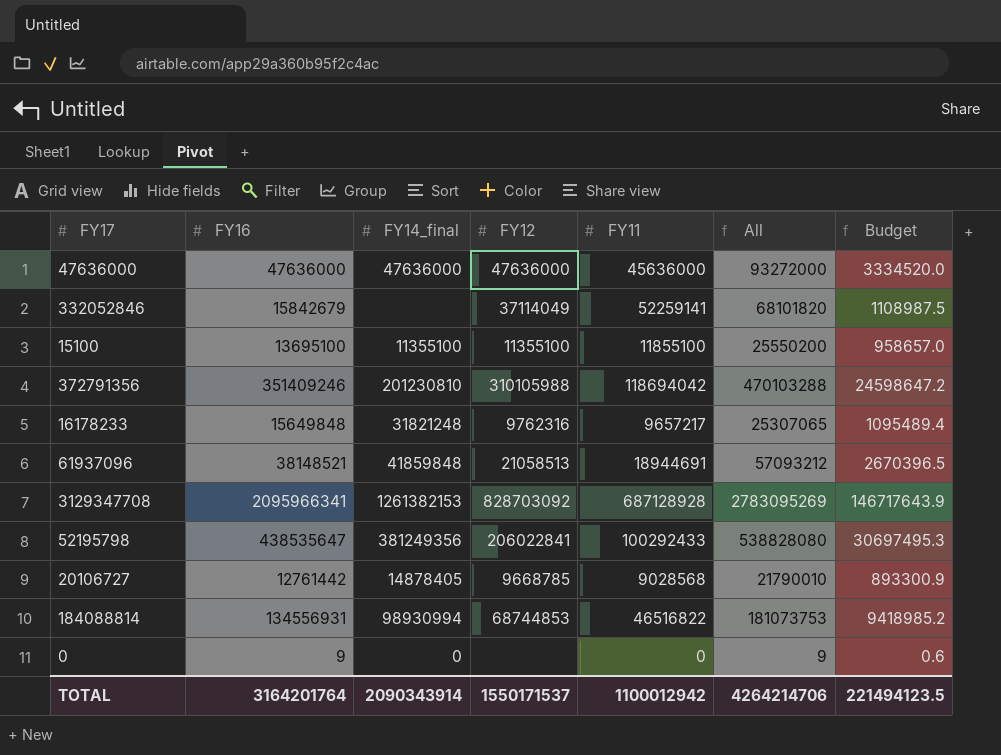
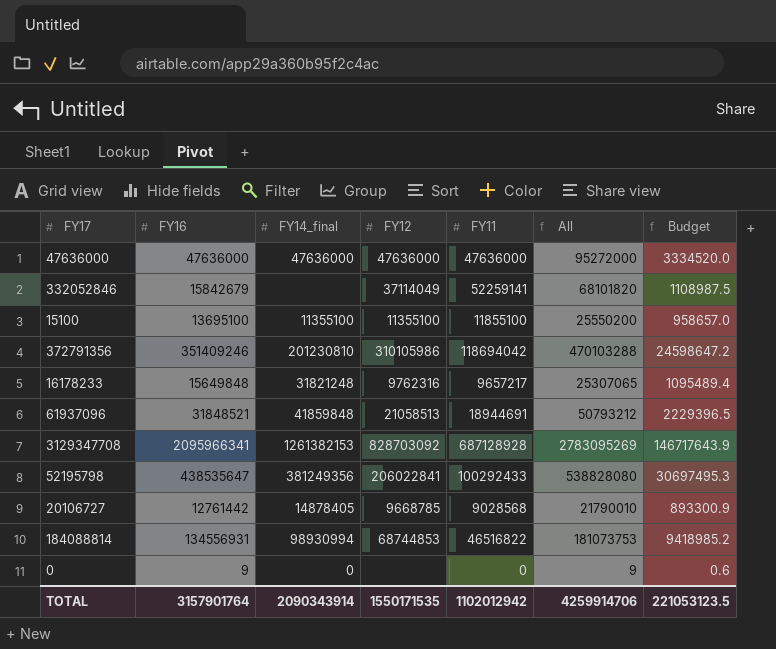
47636000 | FY11: 45636000 -> 47636000
47636000 | All: 93272000 -> 95272000
372791356 | FY12: 310105988 -> 310105986
61937096 | FY16: 38148521 -> 31848521
61937096 | All: 57093212 -> 50793212
61937096 | Budget: 2670396.5 -> 2229396.5
TOTAL | FY16: 3164201764 -> 3157901764
TOTAL | FY12: 1550171537 -> 1550171535
TOTAL | FY11: 1100012942 -> 1102012942
TOTAL | All: 4264214706 -> 4259914706
TOTAL | Budget: 221494123.5 -> 221053123.5

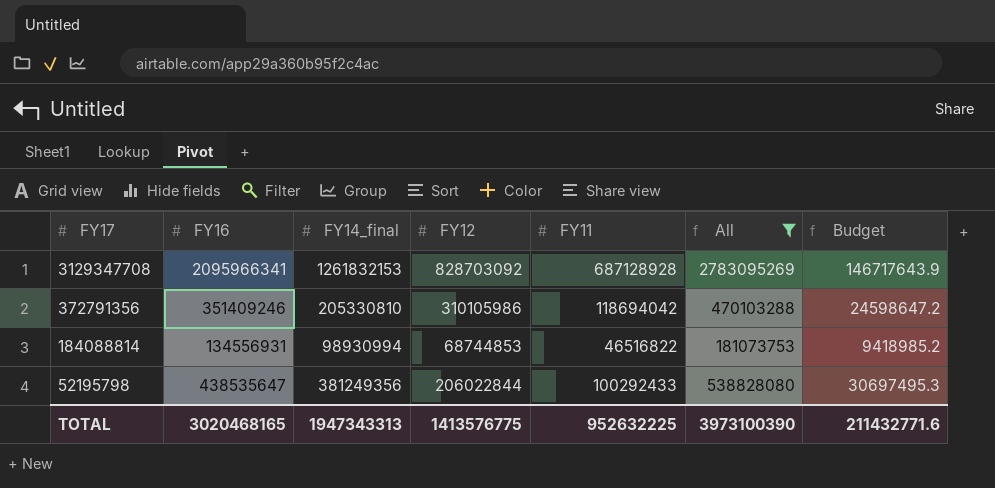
filter: none -> All >= 181073753
row order: none -> FY17 descending
3129347708 | FY14_final: 1261382153 -> 1261832153
372791356 | FY14_final: 201230810 -> 205330810
52195798 | FY12: 206022841 -> 206022844
TOTAL | FY16: 3157901764 -> 3020468165
TOTAL | FY14_final: 2090343914 -> 1947343313
TOTAL | FY12: 1550171535 -> 1413576775
TOTAL | FY11: 1102012942 -> 952632225
TOTAL | All: 4259914706 -> 3973100390
TOTAL | Budget: 221053123.5 -> 211432771.6

